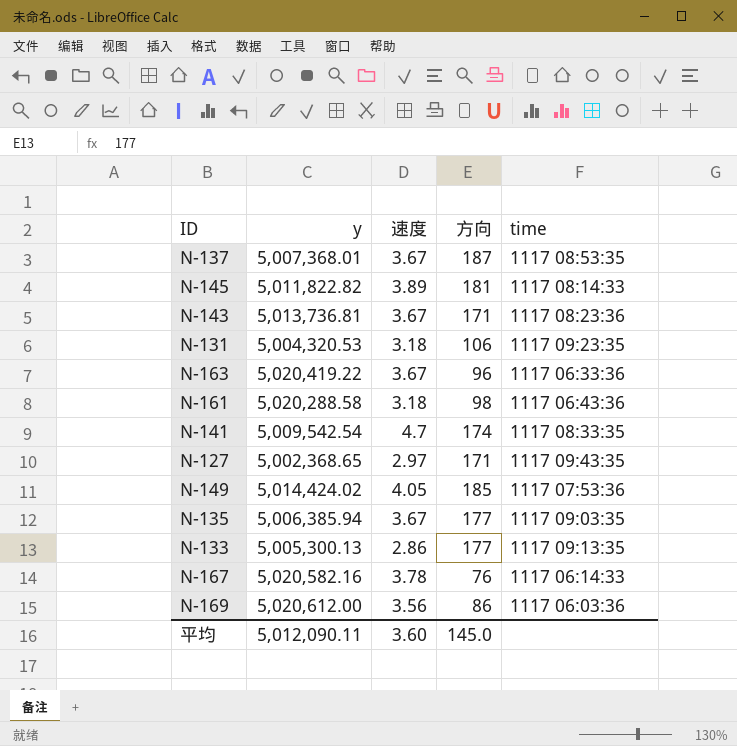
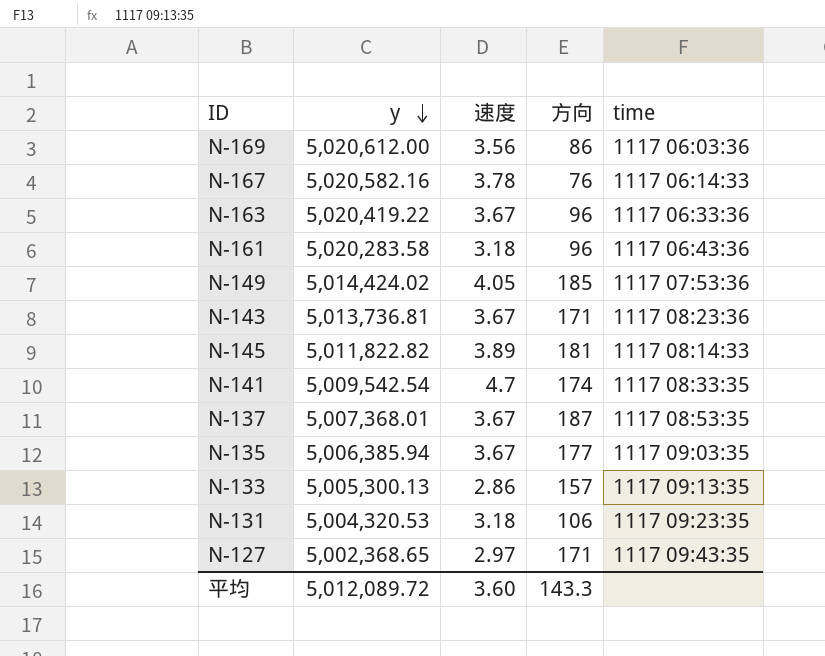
row order: none -> y descending
N-161 | y: 5,020,288.58 -> 5,020,283.58
N-161 | 方向: 98 -> 96
N-133 | 方向: 177 -> 157
平均 | y: 5,012,090.11 -> 5,012,089.72
平均 | 方向: 145.0 -> 143.3

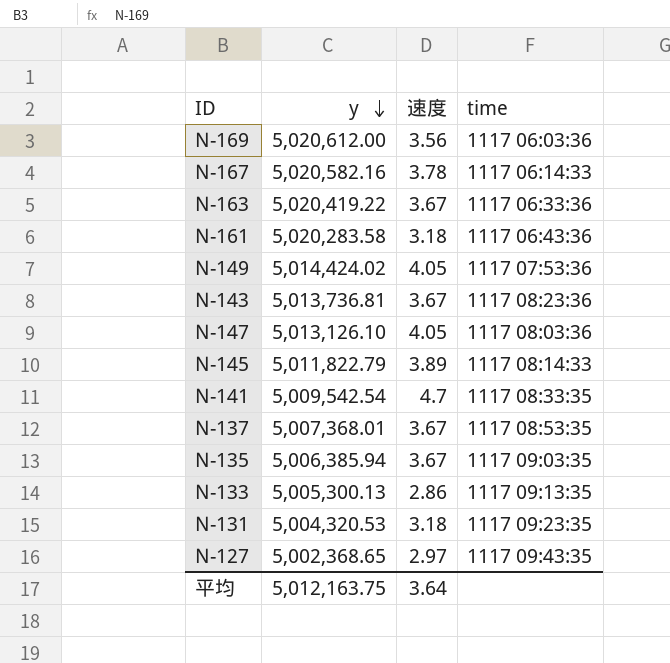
column 方向 | position: 4 -> none
row N-147: none -> 5,013,126.10 | 4.05 | 1117 08:03:36
N-145 | y: 5,011,822.82 -> 5,011,822.79
平均 | y: 5,012,089.72 -> 5,012,163.75
平均 | 速度: 3.60 -> 3.64

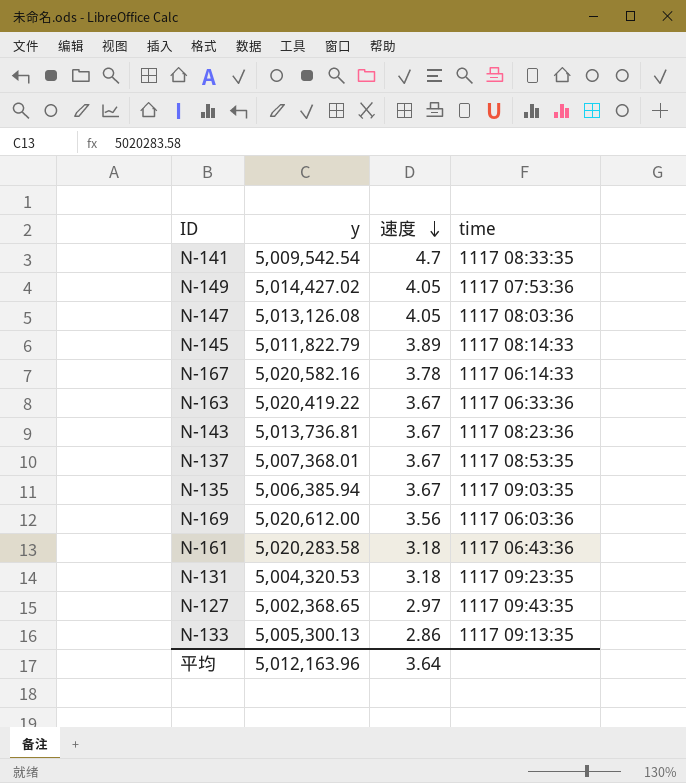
row order: y descending -> 速度 descending
N-149 | y: 5,014,424.02 -> 5,014,427.02
N-147 | y: 5,013,126.10 -> 5,013,126.08
平均 | y: 5,012,163.75 -> 5,012,163.96

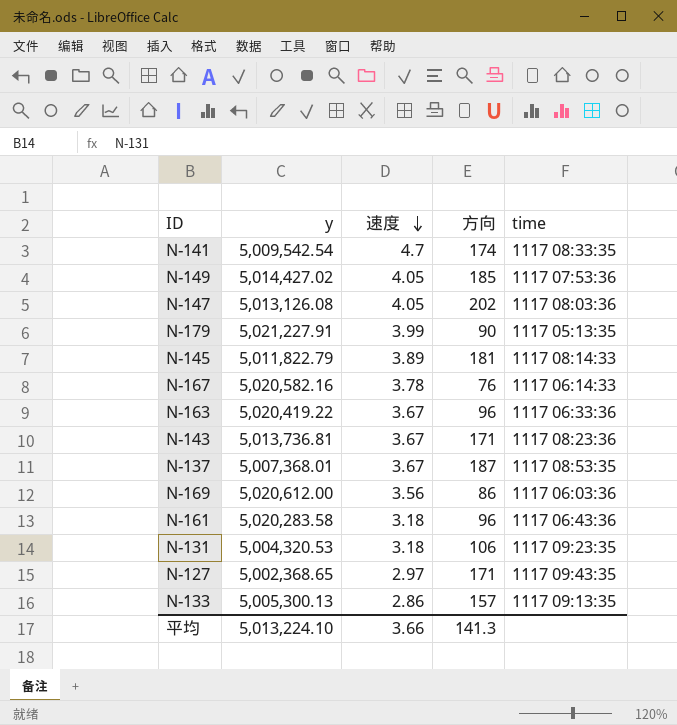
column 方向 | position: none -> 4
row N-135: 5,006,385.94 | 3.67 | 1117 09:03:35 -> none
row N-179: none -> 5,021,227.91 | 3.99 | 90 | 1117 05:13:35
平均 | y: 5,012,163.96 -> 5,013,224.10
平均 | 速度: 3.64 -> 3.66

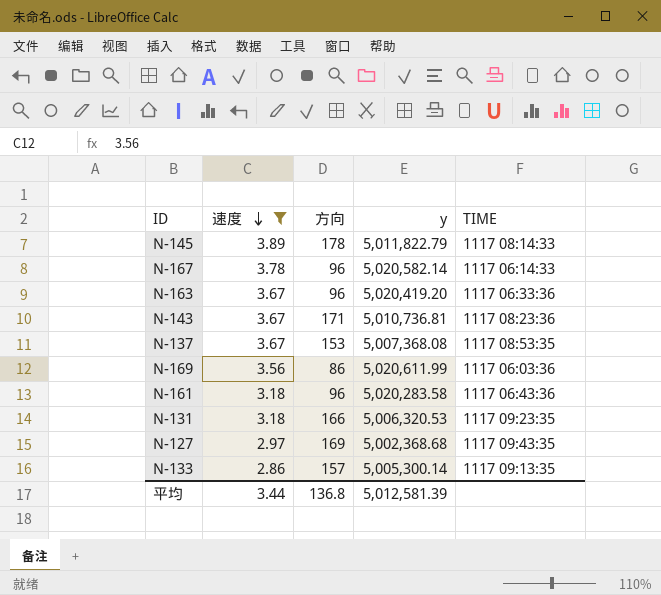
filter: none -> 速度 <= 3.89
column y | position: 2 -> 4
column name: time -> TIME
N-145 | 方向: 181 -> 178
N-167 | 方向: 76 -> 96
N-167 | y: 5,020,582.16 -> 5,020,582.14
N-163 | y: 5,020,419.22 -> 5,020,419.20
N-143 | y: 5,013,736.81 -> 5,010,736.81
N-137 | 方向: 187 -> 153
N-137 | y: 5,007,368.01 -> 5,007,368.08
N-169 | y: 5,020,612.00 -> 5,020,611.99
N-131 | 方向: 106 -> 166
N-131 | y: 5,004,320.53 -> 5,006,320.53
N-127 | 方向: 171 -> 169
N-127 | y: 5,002,368.65 -> 5,002,368.68
N-133 | y: 5,005,300.13 -> 5,005,300.14
平均 | 速度: 3.66 -> 3.44
平均 | 方向: 141.3 -> 136.8
平均 | y: 5,013,224.10 -> 5,012,581.39

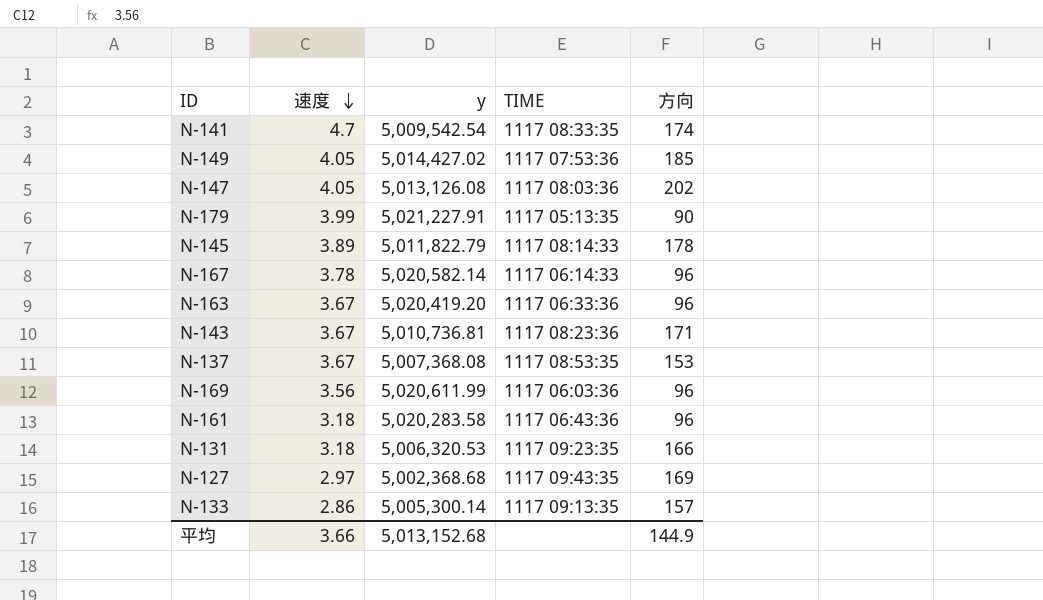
filter: 速度 <= 3.89 -> none
column 方向 | position: 3 -> 5
N-169 | 方向: 86 -> 96
平均 | 速度: 3.44 -> 3.66
平均 | y: 5,012,581.39 -> 5,013,152.68
平均 | 方向: 136.8 -> 144.9

